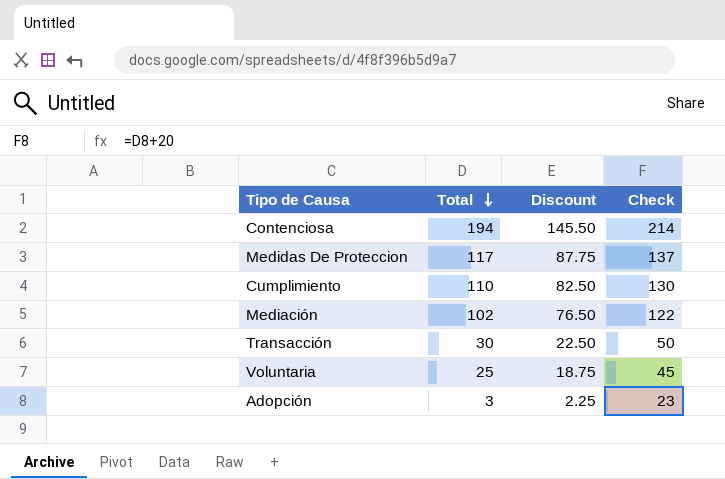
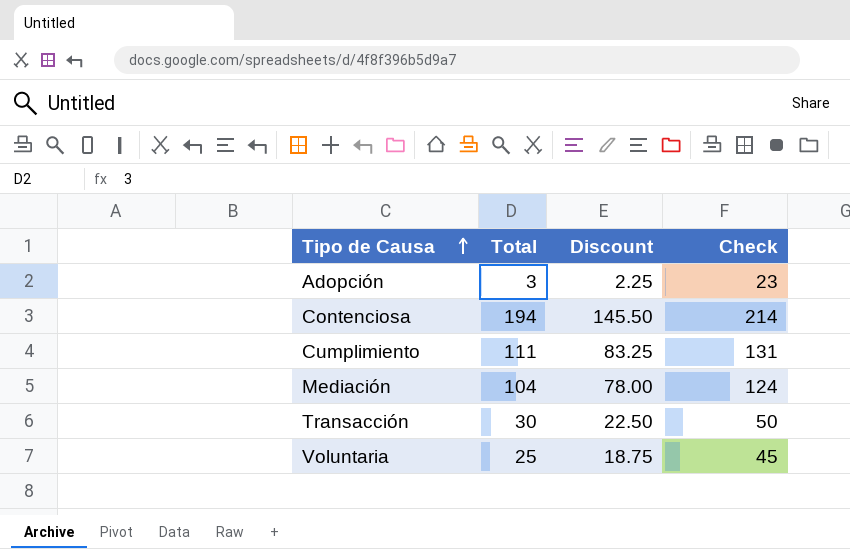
row order: Total descending -> Tipo de Causa ascending
row Medidas De Proteccion: 117 | 87.75 | 137 -> none
Cumplimiento | Total: 110 -> 111
Cumplimiento | Discount: 82.50 -> 83.25
Cumplimiento | Check: 130 -> 131
Mediación | Total: 102 -> 104
Mediación | Discount: 76.50 -> 78.00
Mediación | Check: 122 -> 124

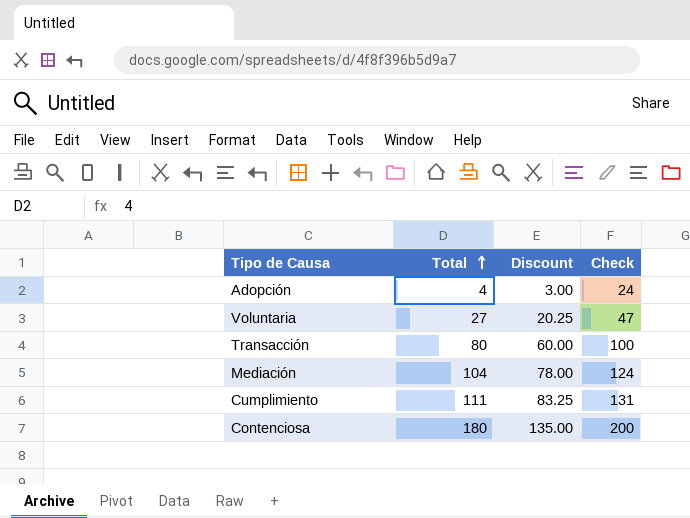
row order: Tipo de Causa ascending -> Total ascending
Adopción | Total: 3 -> 4
Adopción | Discount: 2.25 -> 3.00
Adopción | Check: 23 -> 24
Voluntaria | Total: 25 -> 27
Voluntaria | Discount: 18.75 -> 20.25
Voluntaria | Check: 45 -> 47
Transacción | Total: 30 -> 80
Transacción | Discount: 22.50 -> 60.00
Transacción | Check: 50 -> 100
Contenciosa | Total: 194 -> 180
Contenciosa | Discount: 145.50 -> 135.00
Contenciosa | Check: 214 -> 200

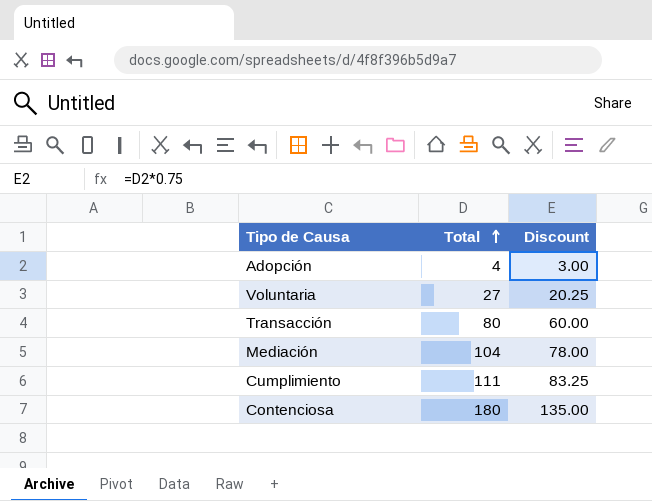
column Check | formula: [Total] + 20 -> none

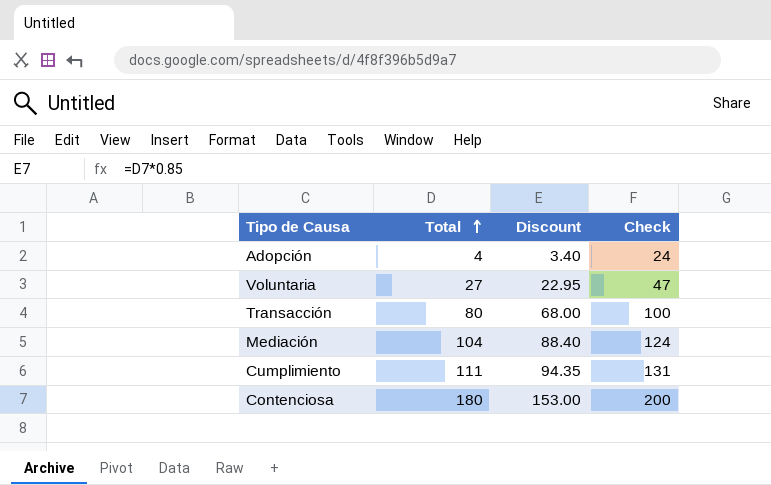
column Discount | formula: [Total] * 0.75 -> [Total] * 0.85
column Check | formula: none -> [Total] + 20

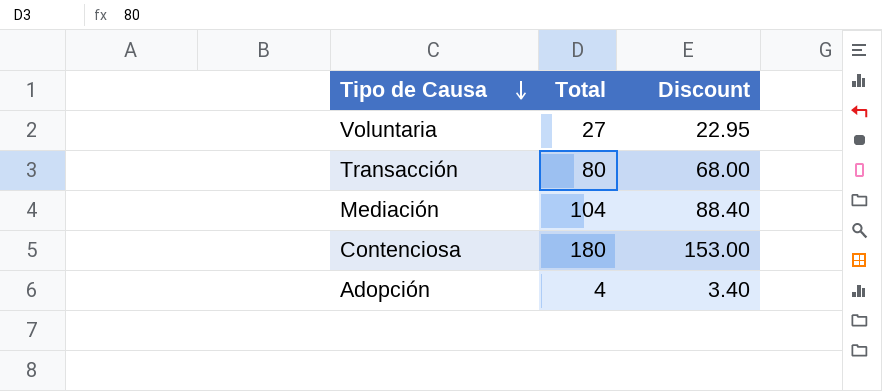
row order: Total ascending -> Tipo de Causa descending
column Check | formula: [Total] + 20 -> none
row Cumplimiento: 111 | 94.35 | 131 -> none

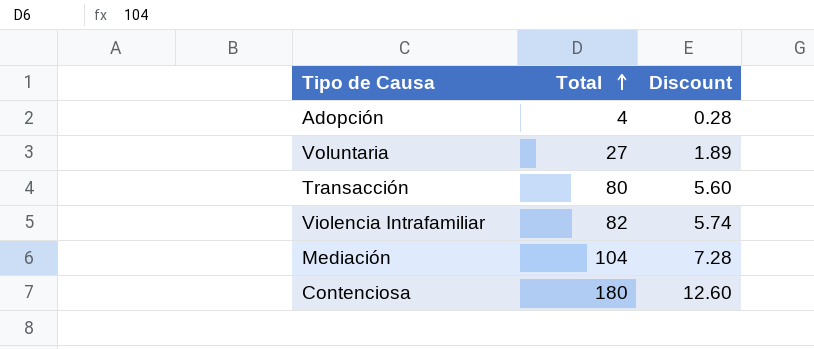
row order: Tipo de Causa descending -> Total ascending
column Discount | formula: [Total] * 0.85 -> [Total] * 0.07
row Violencia Intrafamiliar: none -> 82 | 5.74

